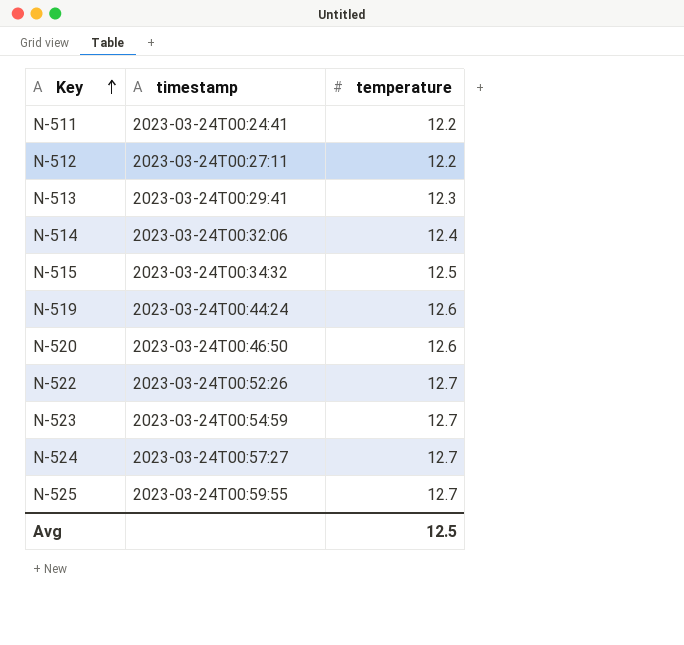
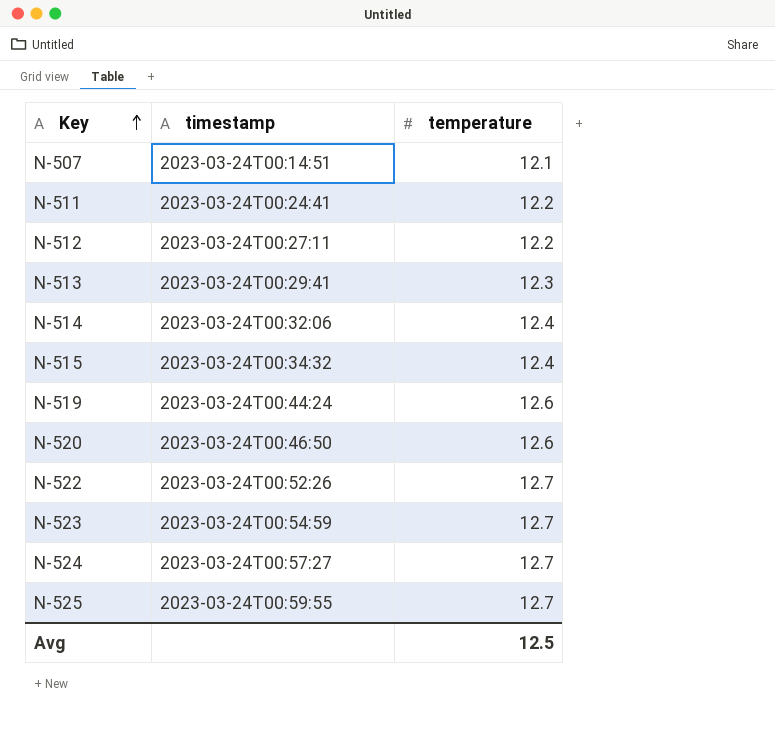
row N-507: none -> 2023-03-24T00:14:51 | 12.1
N-515 | temperature: 12.5 -> 12.4

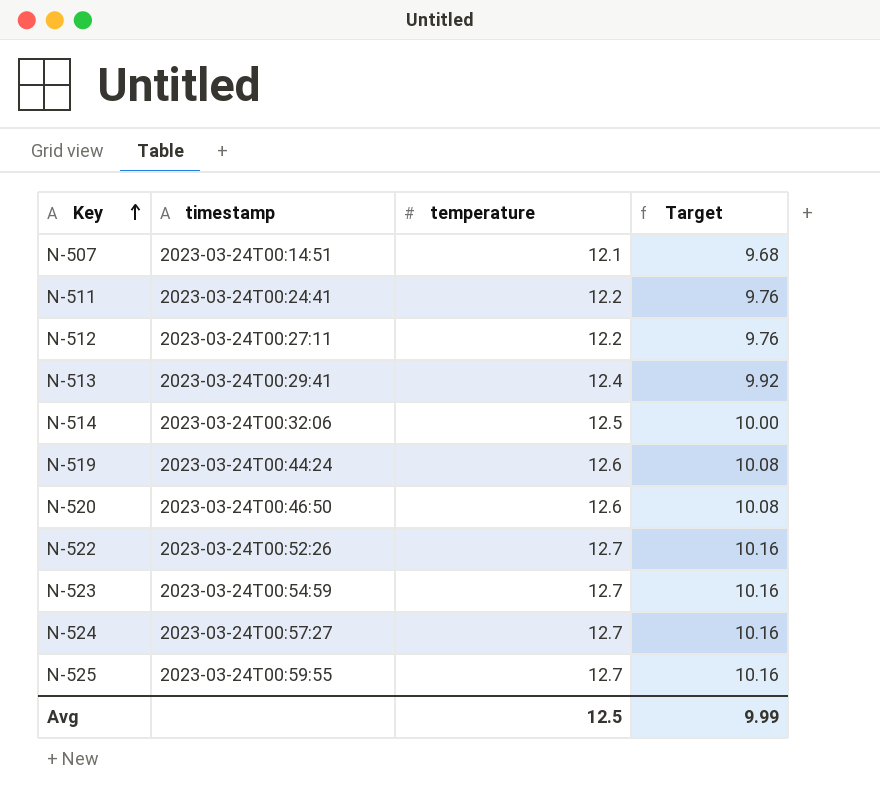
column Target | formula: none -> [temperature] * 0.8
row N-515: 2023-03-24T00:34:32 | 12.4 -> none
N-513 | temperature: 12.3 -> 12.4
N-514 | temperature: 12.4 -> 12.5

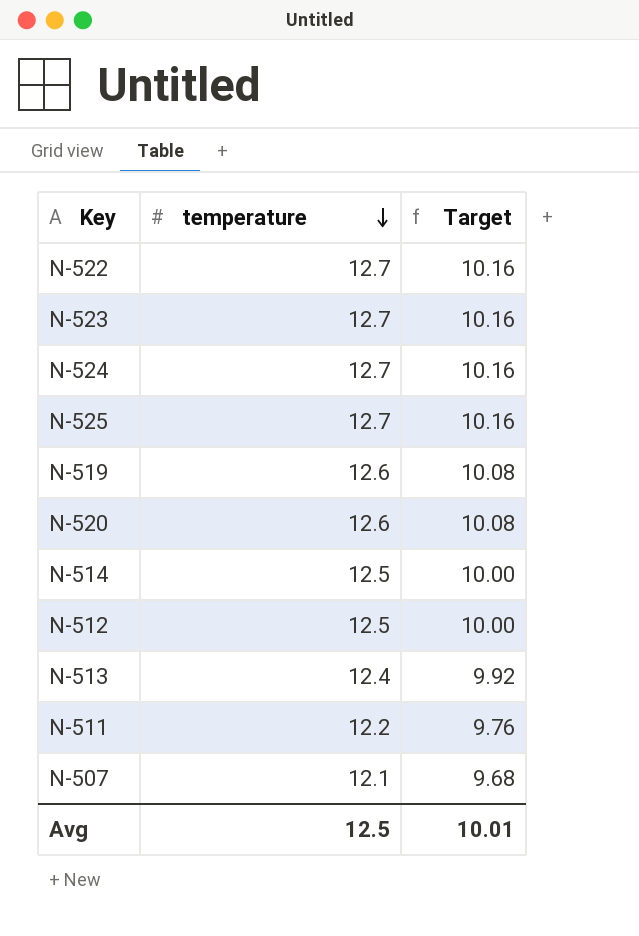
row order: Key ascending -> temperature descending
column timestamp | position: 2 -> none
N-512 | temperature: 12.2 -> 12.5
N-512 | Target: 9.76 -> 10.00
Avg | Target: 9.99 -> 10.01

